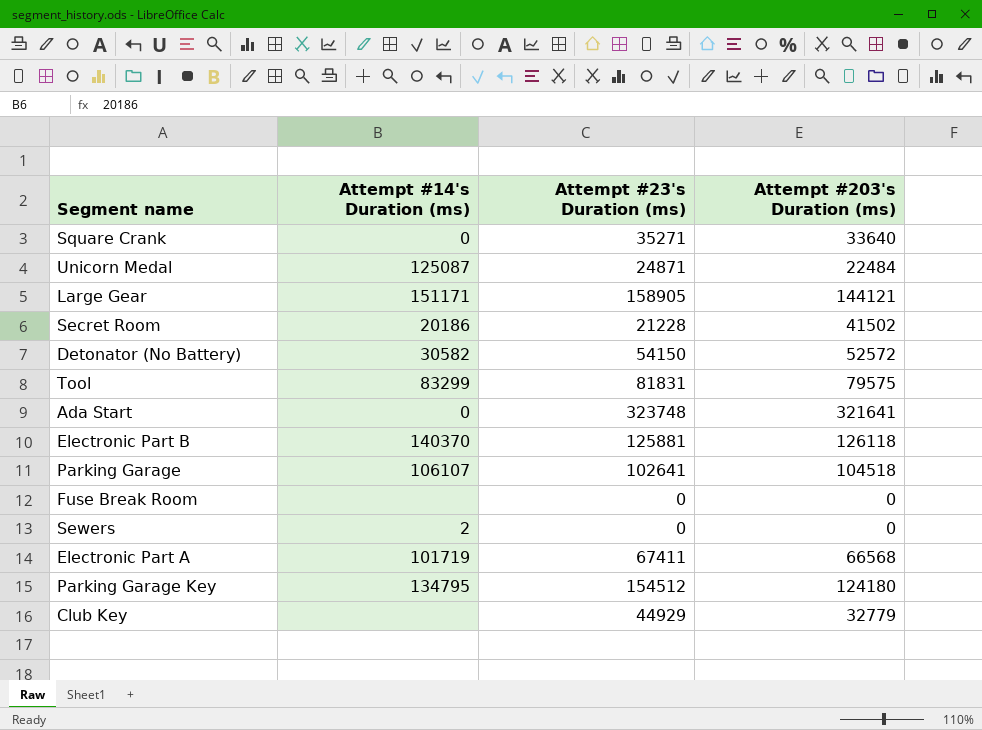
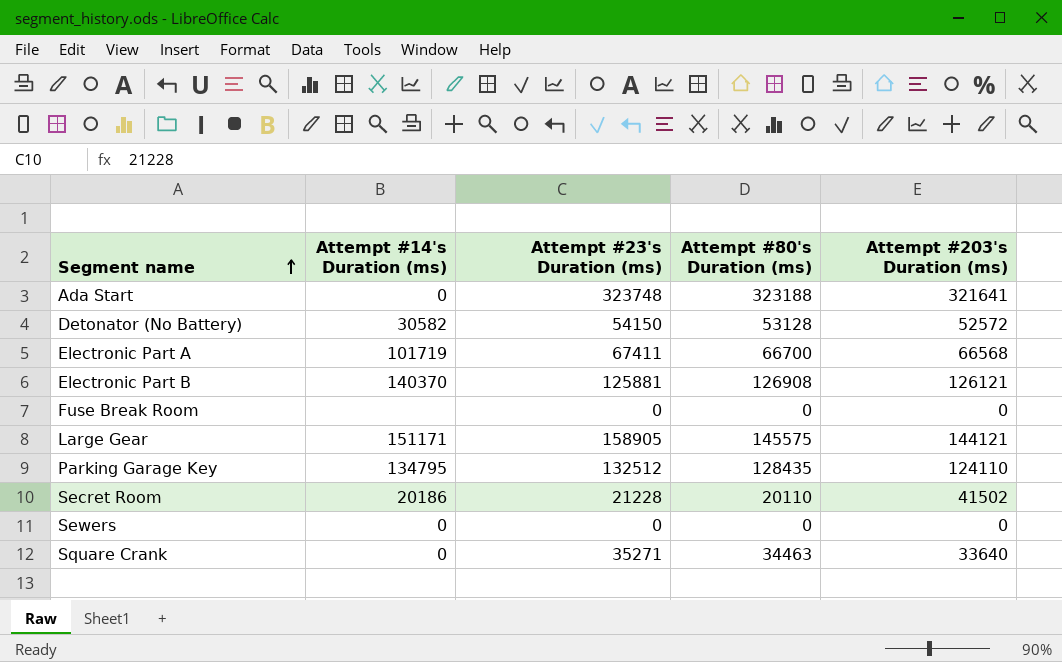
row order: none -> Segment name ascending
column Attempt #80's Duration (ms) | position: none -> 4
row Unicorn Medal: 125087 | 24871 | 22484 -> none
row Tool: 83299 | 81831 | 79575 -> none
row Parking Garage: 106107 | 102641 | 104518 -> none
row Club Key: none | 44929 | 32779 -> none
Electronic Part B | Attempt #203's Duration (ms): 126118 -> 126121
Parking Garage Key | Attempt #23's Duration (ms): 154512 -> 132512
Parking Garage Key | Attempt #203's Duration (ms): 124180 -> 124110
Sewers | Attempt #14's Duration (ms): 2 -> 0

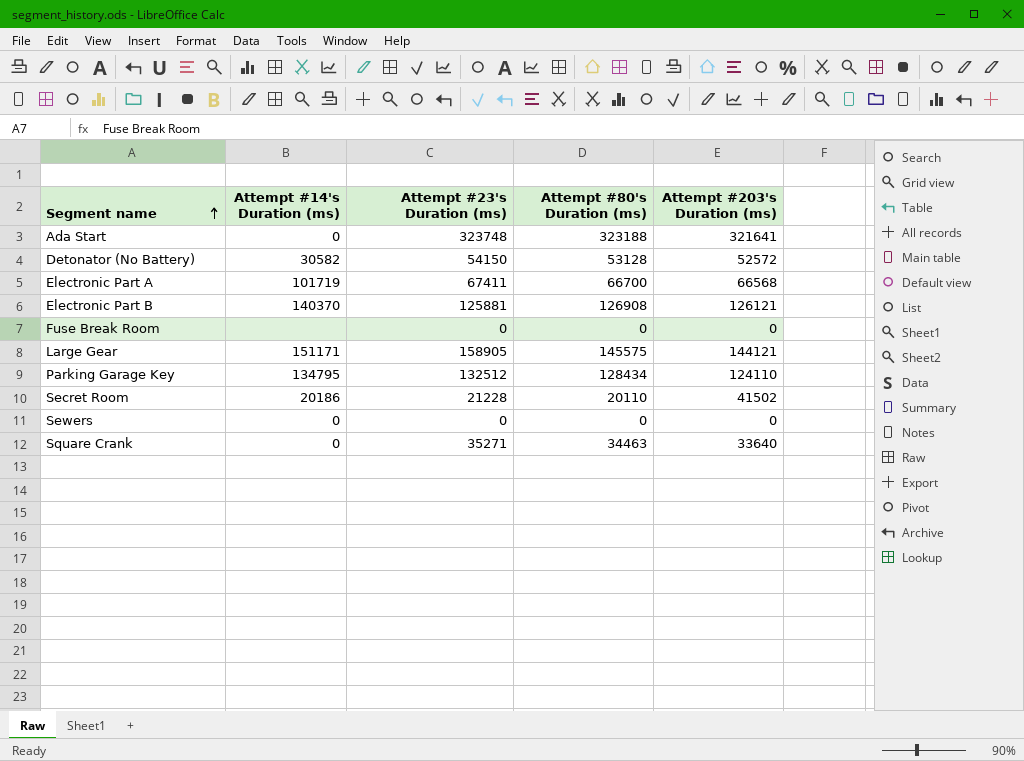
Parking Garage Key | Attempt #80's Duration (ms): 128435 -> 128434

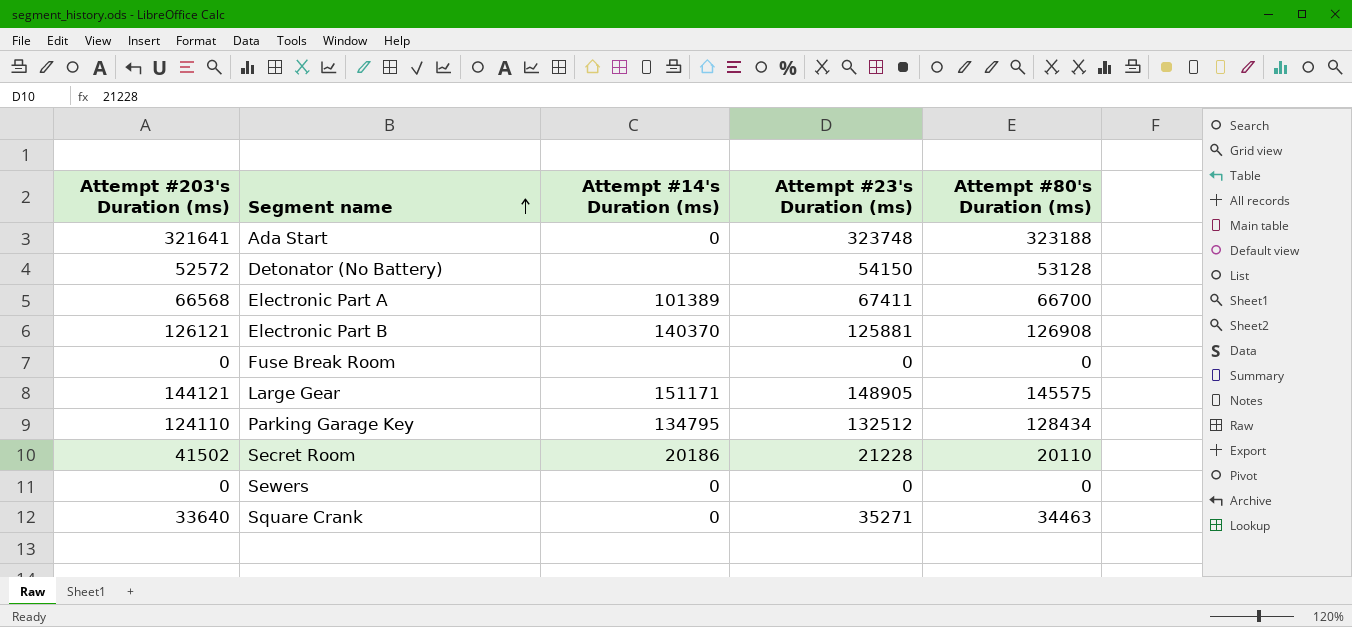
column Attempt #203's Duration (ms) | position: 5 -> 1
Detonator (No Battery) | Attempt #14's Duration (ms): 30582 -> none
Electronic Part A | Attempt #14's Duration (ms): 101719 -> 101389
Large Gear | Attempt #23's Duration (ms): 158905 -> 148905

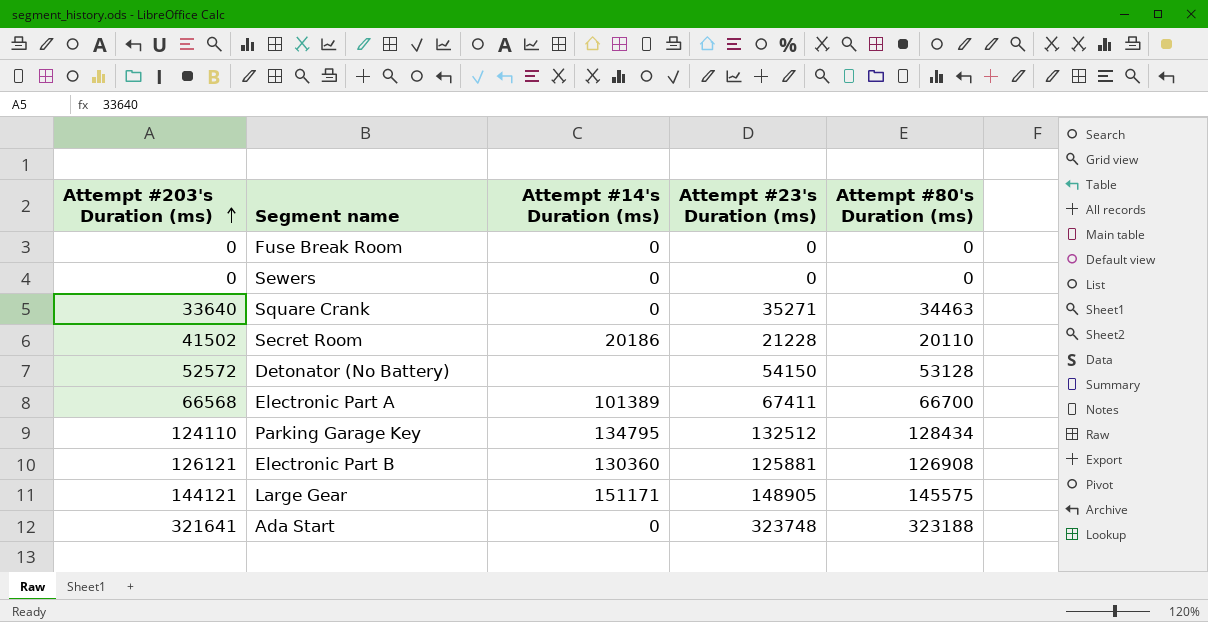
row order: Segment name ascending -> Attempt #203's Duration (ms) ascending
Fuse Break Room | Attempt #14's Duration (ms): none -> 0
Electronic Part B | Attempt #14's Duration (ms): 140370 -> 130360

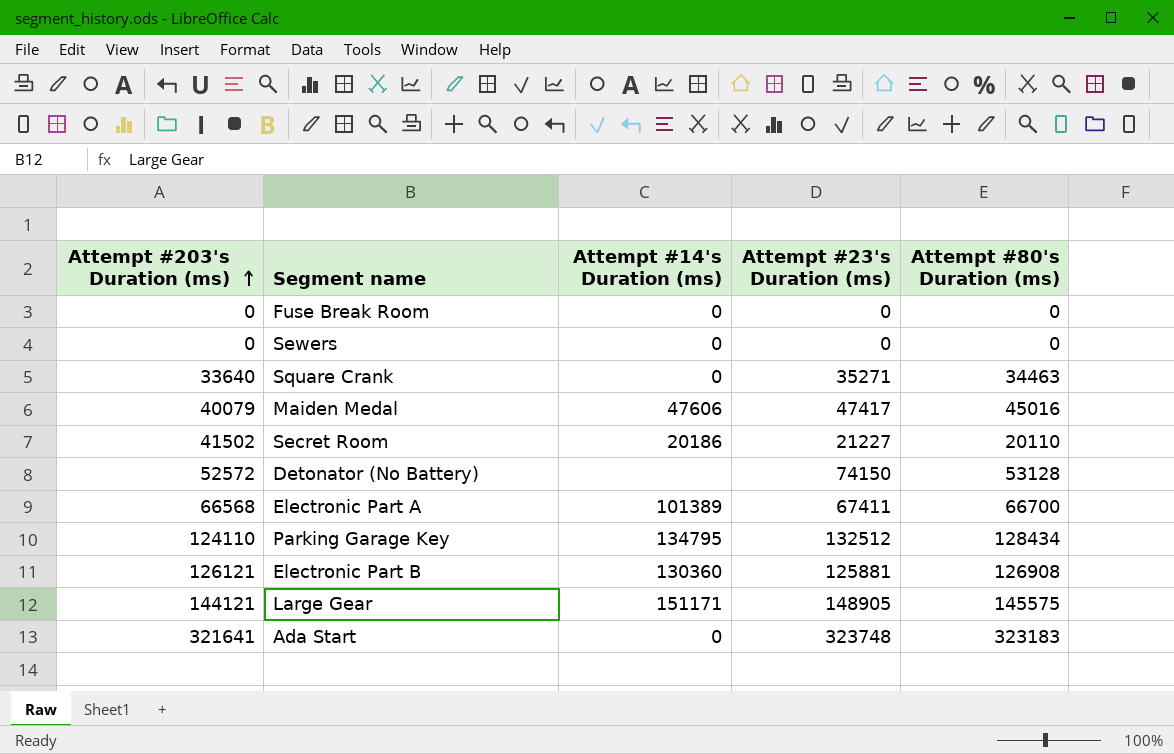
row Maiden Medal: none -> 40079 | 47606 | 47417 | 45016
Secret Room | Attempt #23's Duration (ms): 21228 -> 21227
Detonator (No Battery) | Attempt #23's Duration (ms): 54150 -> 74150
Ada Start | Attempt #80's Duration (ms): 323188 -> 323183

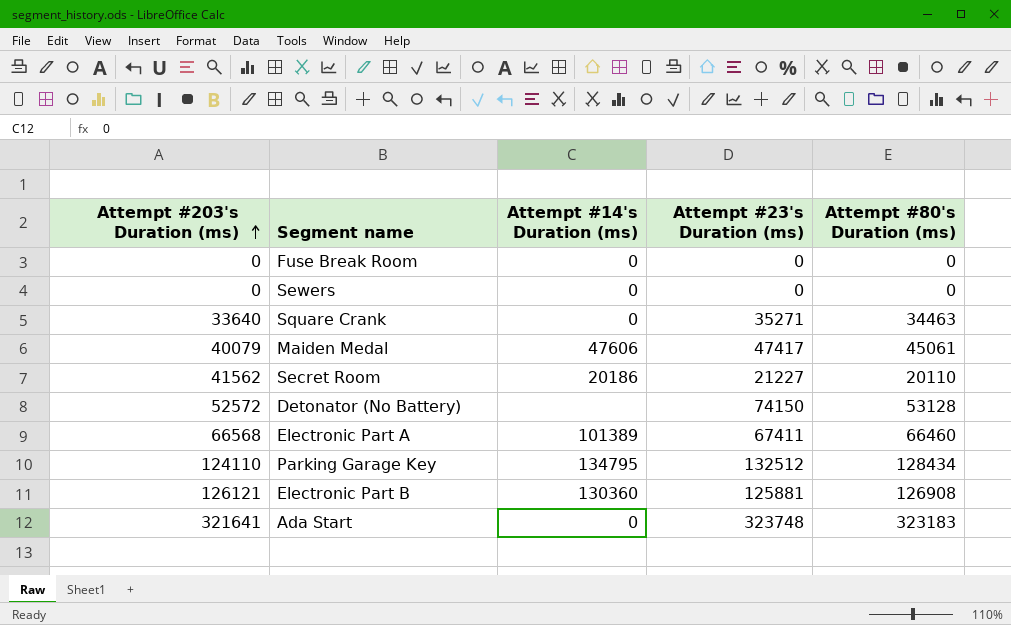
row Large Gear: 144121 | 151171 | 148905 | 145575 -> none
Maiden Medal | Attempt #80's Duration (ms): 45016 -> 45061
Secret Room | Attempt #203's Duration (ms): 41502 -> 41562
Electronic Part A | Attempt #80's Duration (ms): 66700 -> 66460

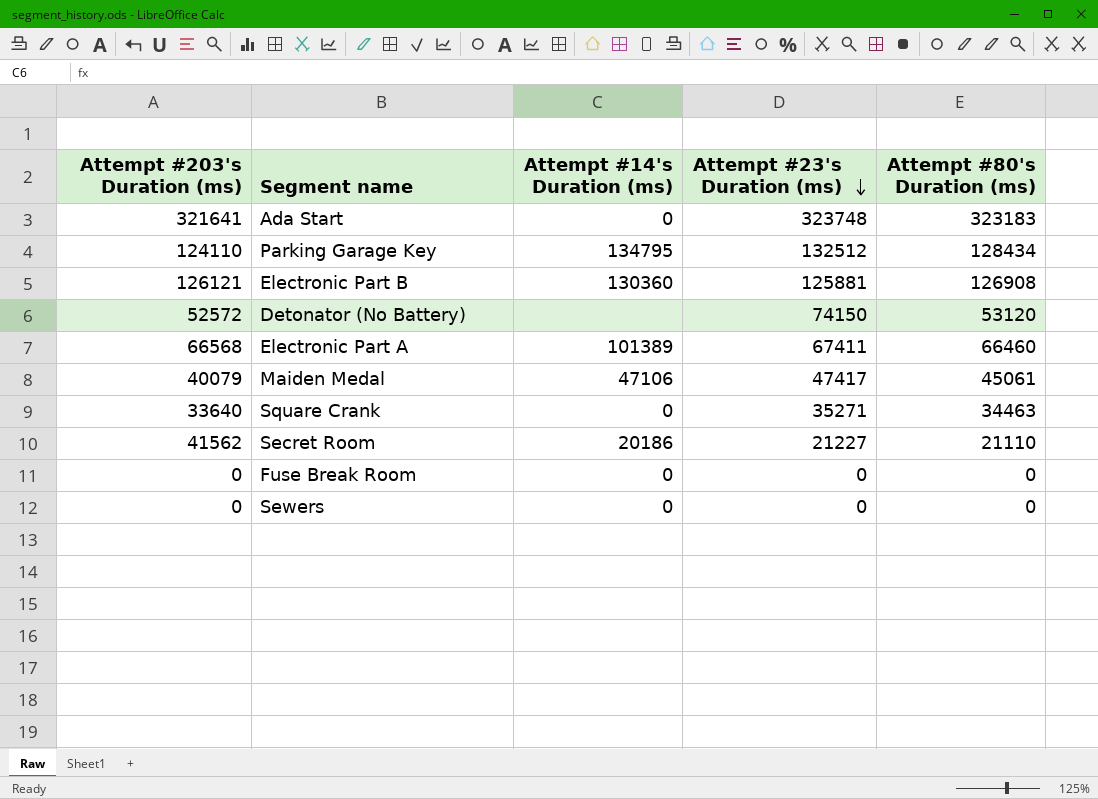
row order: Attempt #203's Duration (ms) ascending -> Attempt #23's Duration (ms) descending
Detonator (No Battery) | Attempt #80's Duration (ms): 53128 -> 53120
Maiden Medal | Attempt #14's Duration (ms): 47606 -> 47106
Secret Room | Attempt #80's Duration (ms): 20110 -> 21110

